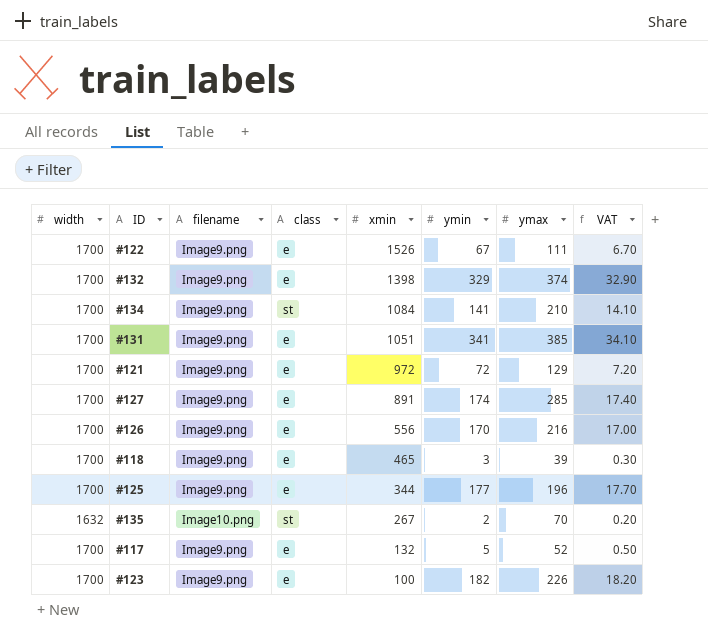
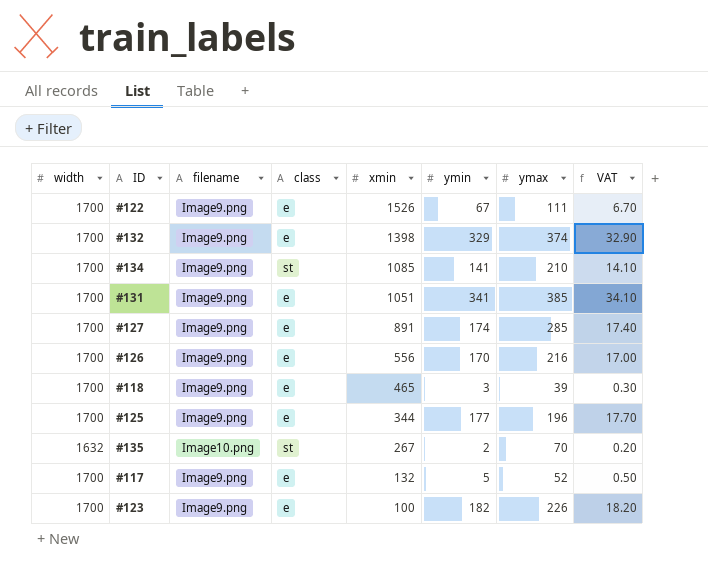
row #121: 1700 | Image9.png | e | 972 | 72 | 129 | 7.20 -> none
#134 | xmin: 1084 -> 1085

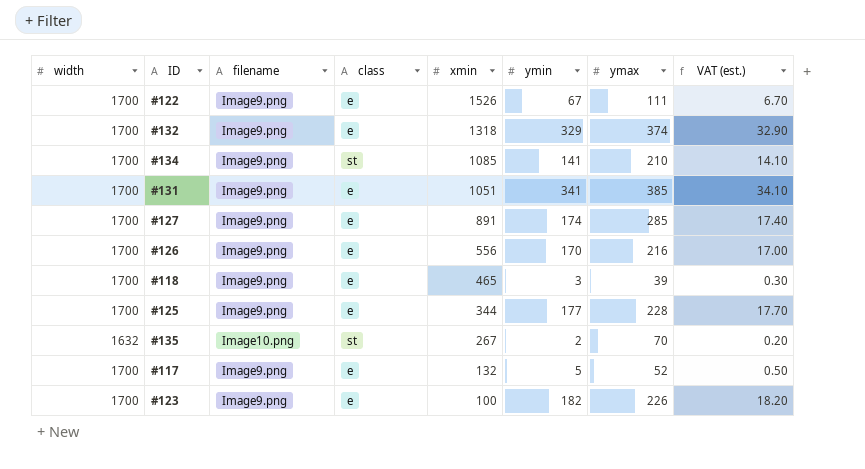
column name: VAT -> VAT (est.)
#132 | xmin: 1398 -> 1318
#125 | ymax: 196 -> 228

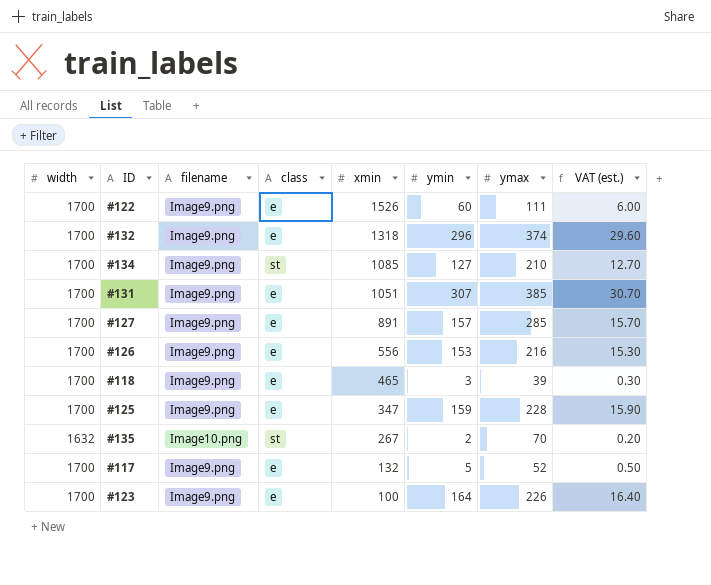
#122 | ymin: 67 -> 60
#122 | VAT (est.): 6.70 -> 6.00
#132 | ymin: 329 -> 296
#132 | VAT (est.): 32.90 -> 29.60
#134 | ymin: 141 -> 127
#134 | VAT (est.): 14.10 -> 12.70
#131 | ymin: 341 -> 307
#131 | VAT (est.): 34.10 -> 30.70
#127 | ymin: 174 -> 157
#127 | VAT (est.): 17.40 -> 15.70
#126 | ymin: 170 -> 153
#126 | VAT (est.): 17.00 -> 15.30
#125 | xmin: 344 -> 347
#125 | ymin: 177 -> 159
#125 | VAT (est.): 17.70 -> 15.90
#123 | ymin: 182 -> 164
#123 | VAT (est.): 18.20 -> 16.40

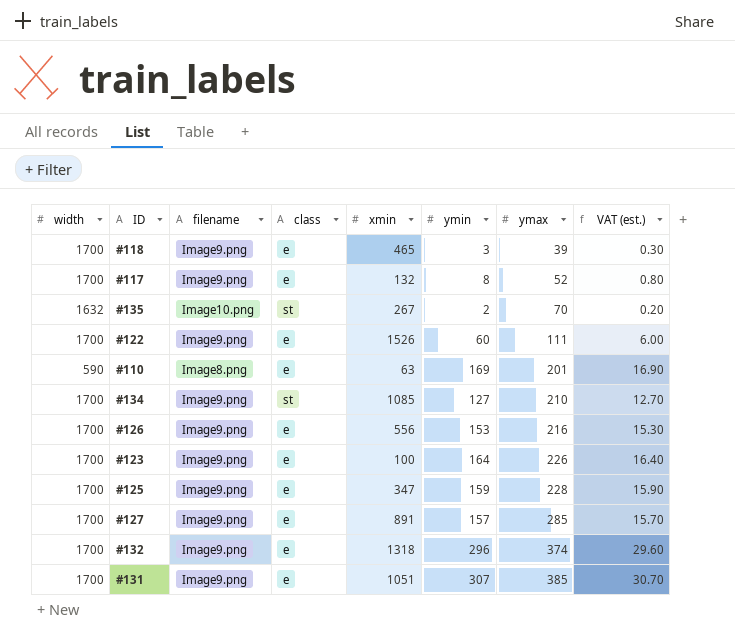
row order: xmin descending -> ymax ascending
#117 | ymin: 5 -> 8
#117 | VAT (est.): 0.50 -> 0.80
row #110: none -> 590 | Image8.png | e | 63 | 169 | 201 | 16.90

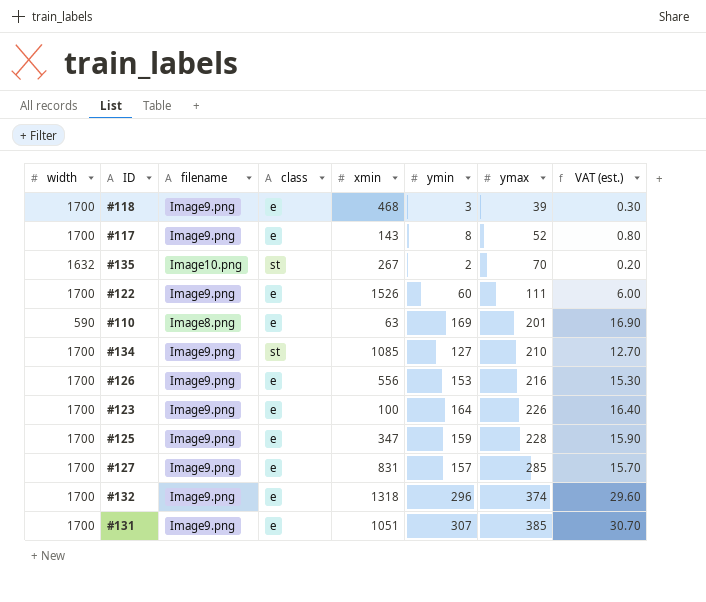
#118 | xmin: 465 -> 468
#117 | xmin: 132 -> 143
#127 | xmin: 891 -> 831

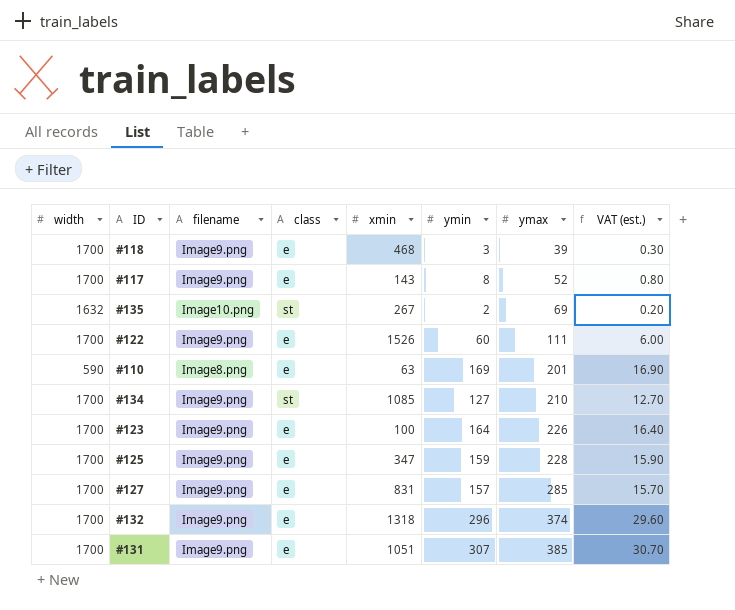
row #126: 1700 | Image9.png | e | 556 | 153 | 216 | 15.30 -> none
#135 | ymax: 70 -> 69

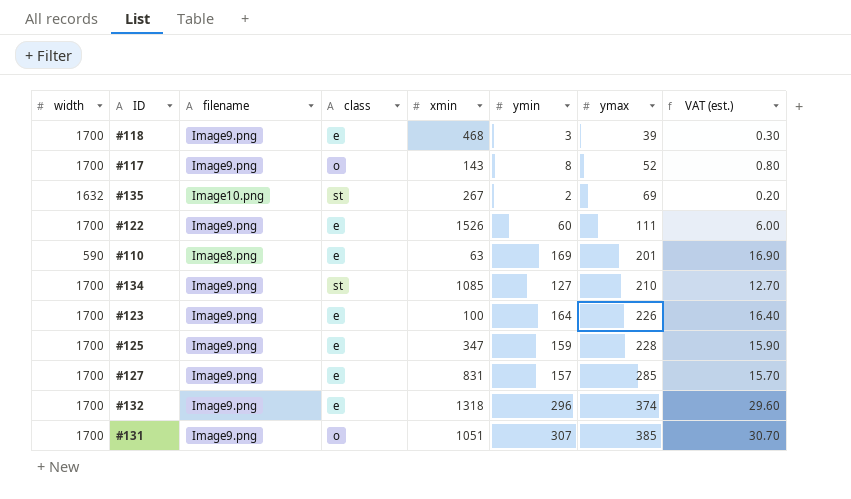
#117 | class: e -> o
#131 | class: e -> o

